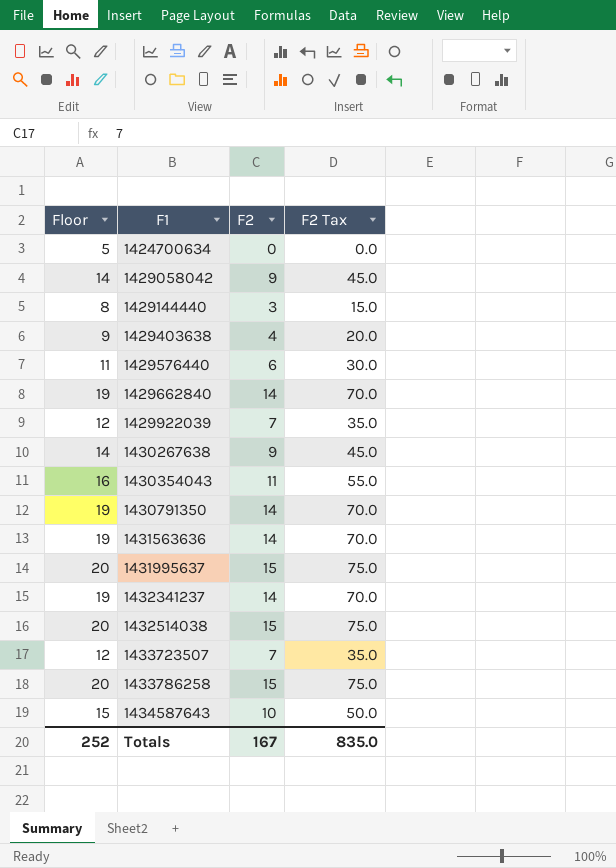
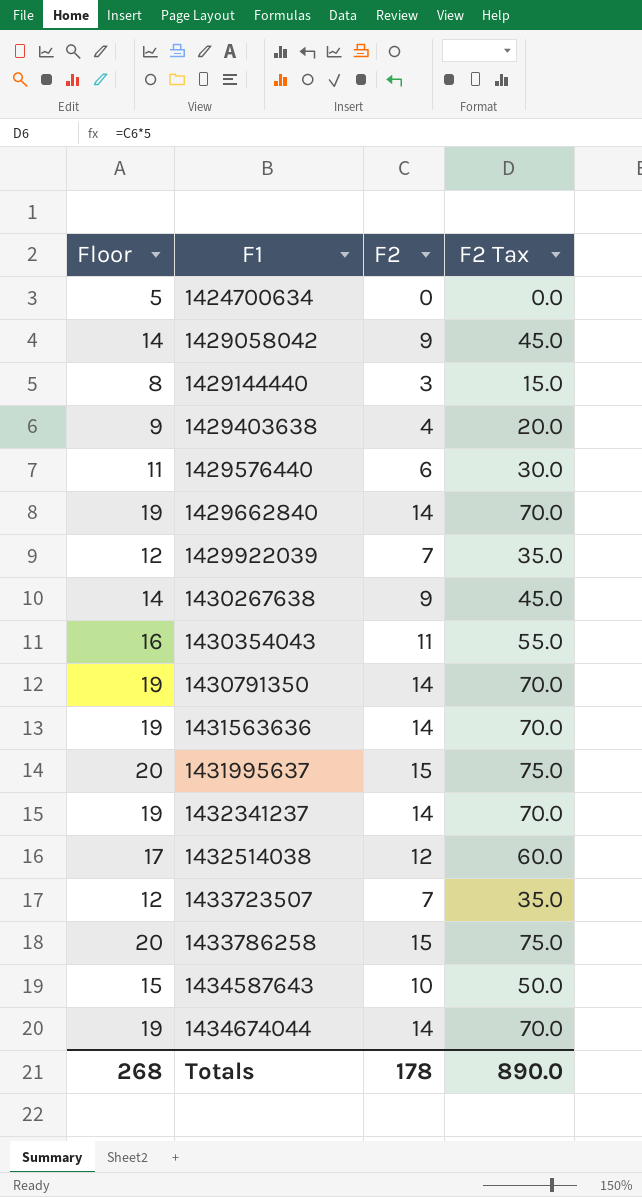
1432514038 | Floor: 20 -> 17
1432514038 | F2: 15 -> 12
1432514038 | F2 Tax: 75.0 -> 60.0
row 1434674044: none -> 19 | 14 | 70.0
Totals | Floor: 252 -> 268
Totals | F2: 167 -> 178
Totals | F2 Tax: 835.0 -> 890.0

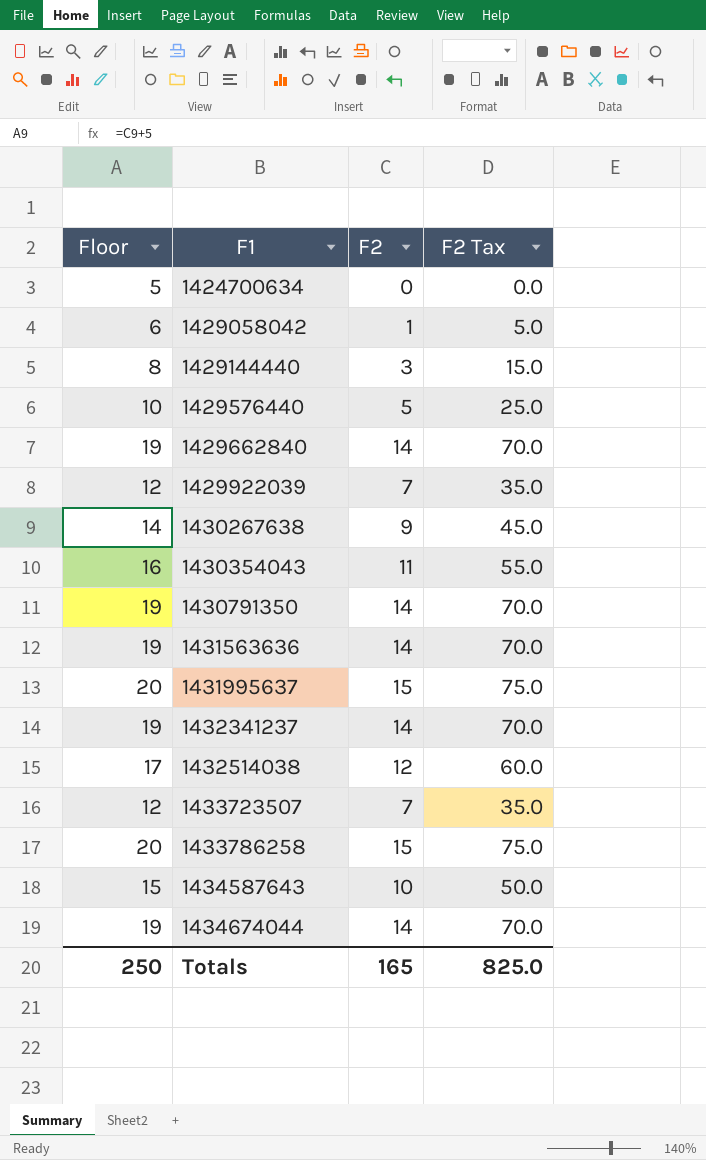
row 1429403638: 9 | 4 | 20.0 -> none
1429058042 | Floor: 14 -> 6
1429058042 | F2: 9 -> 1
1429058042 | F2 Tax: 45.0 -> 5.0
1429576440 | Floor: 11 -> 10
1429576440 | F2: 6 -> 5
1429576440 | F2 Tax: 30.0 -> 25.0
Totals | Floor: 268 -> 250
Totals | F2: 178 -> 165
Totals | F2 Tax: 890.0 -> 825.0

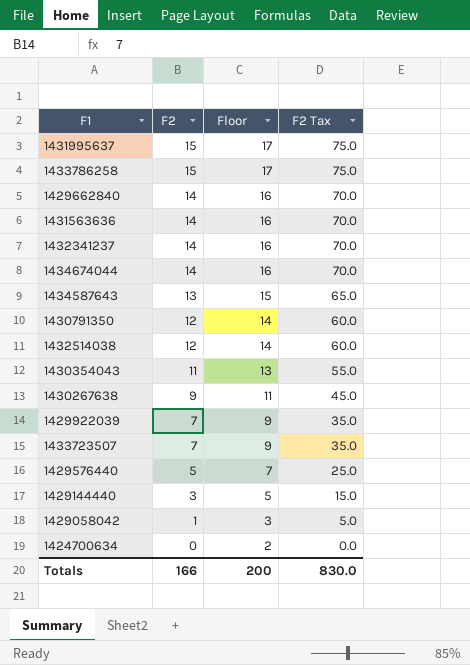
row order: F1 ascending -> F2 descending
column Floor | formula: [F2] + 5 -> [F2] + 2
column Floor | position: 1 -> 3
1434587643 | F2: 10 -> 13
1434587643 | F2 Tax: 50.0 -> 65.0
1430791350 | F2: 14 -> 12
1430791350 | F2 Tax: 70.0 -> 60.0
Totals | F2: 165 -> 166
Totals | Floor: 250 -> 200
Totals | F2 Tax: 825.0 -> 830.0

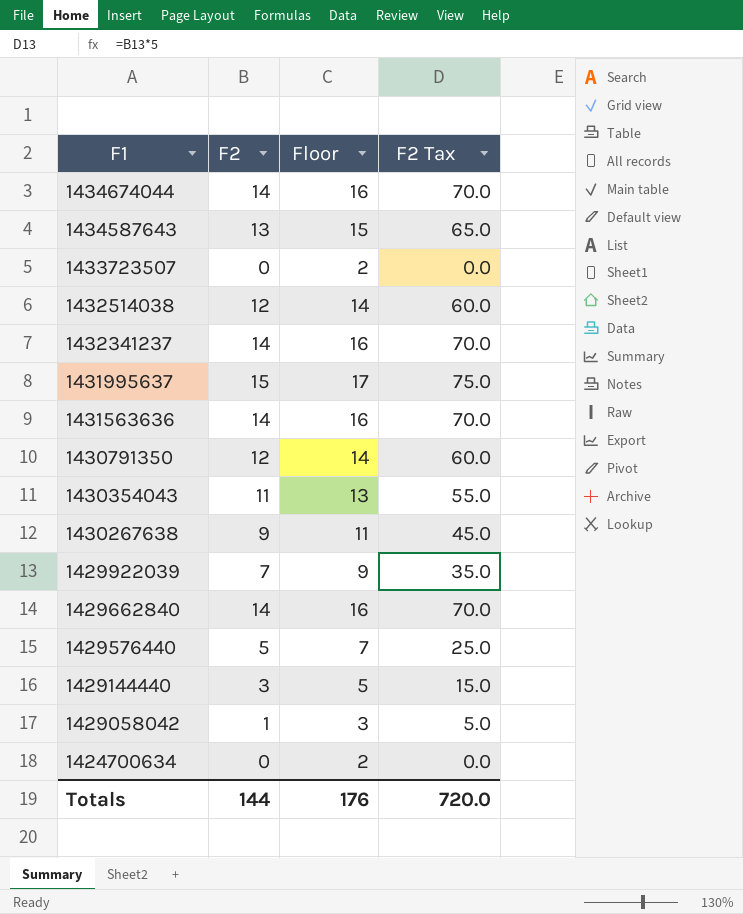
row order: F2 descending -> F1 descending
row 1433786258: 15 | 17 | 75.0 -> none
1433723507 | F2: 7 -> 0
1433723507 | Floor: 9 -> 2
1433723507 | F2 Tax: 35.0 -> 0.0
Totals | F2: 166 -> 144
Totals | Floor: 200 -> 176
Totals | F2 Tax: 830.0 -> 720.0

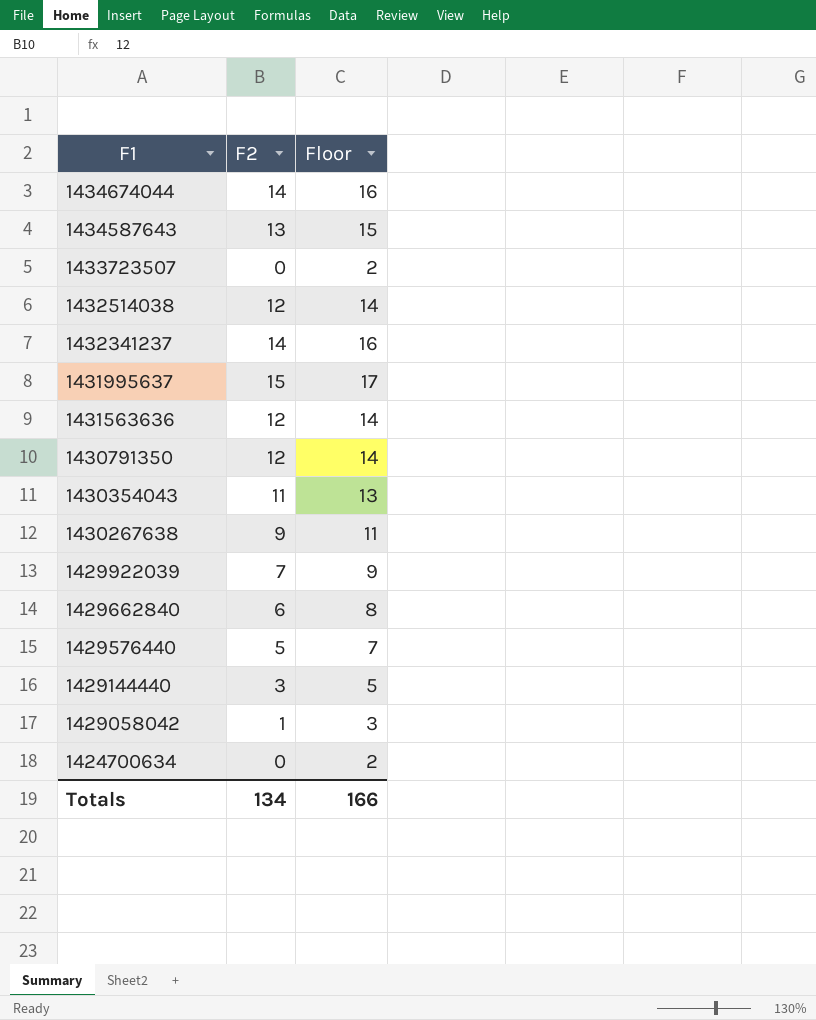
column F2 Tax | formula: [F2] * 5 -> none
1431563636 | F2: 14 -> 12
1431563636 | Floor: 16 -> 14
1429662840 | F2: 14 -> 6
1429662840 | Floor: 16 -> 8
Totals | F2: 144 -> 134
Totals | Floor: 176 -> 166

